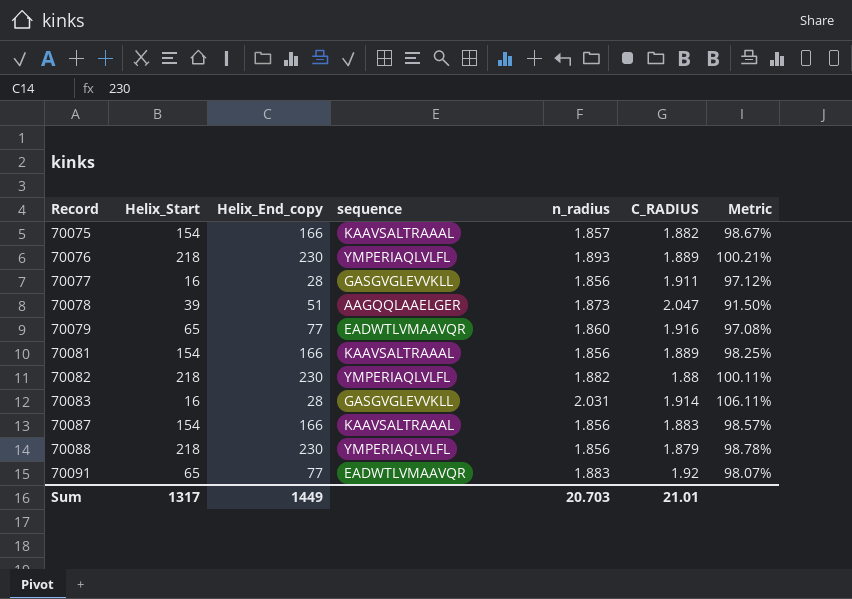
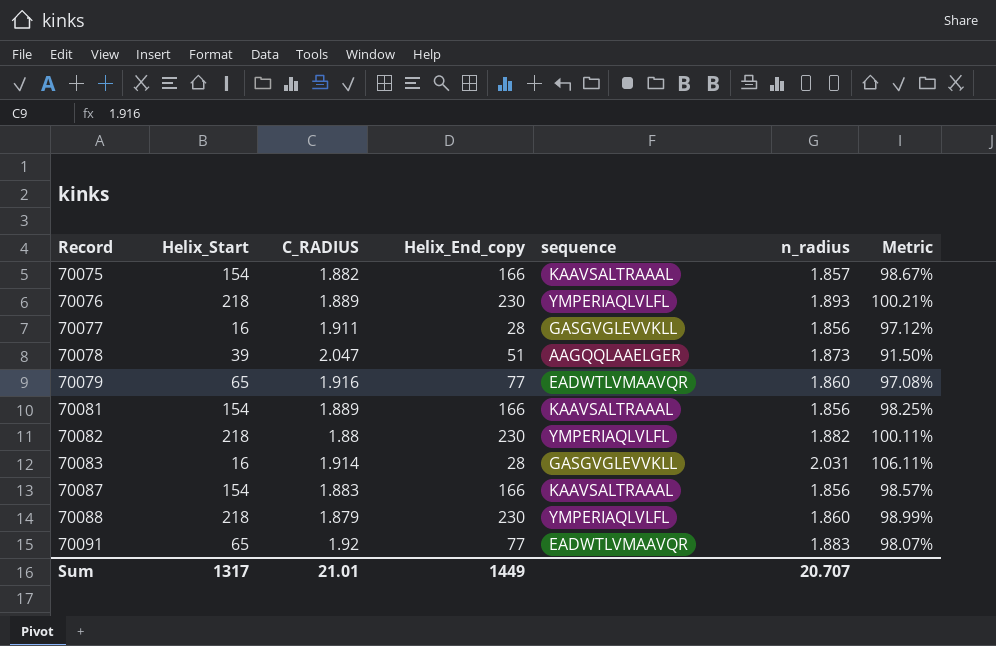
column C_RADIUS | position: 6 -> 3
70088 | n_radius: 1.856 -> 1.860
70088 | Metric: 98.78% -> 98.99%
Sum | n_radius: 20.703 -> 20.707

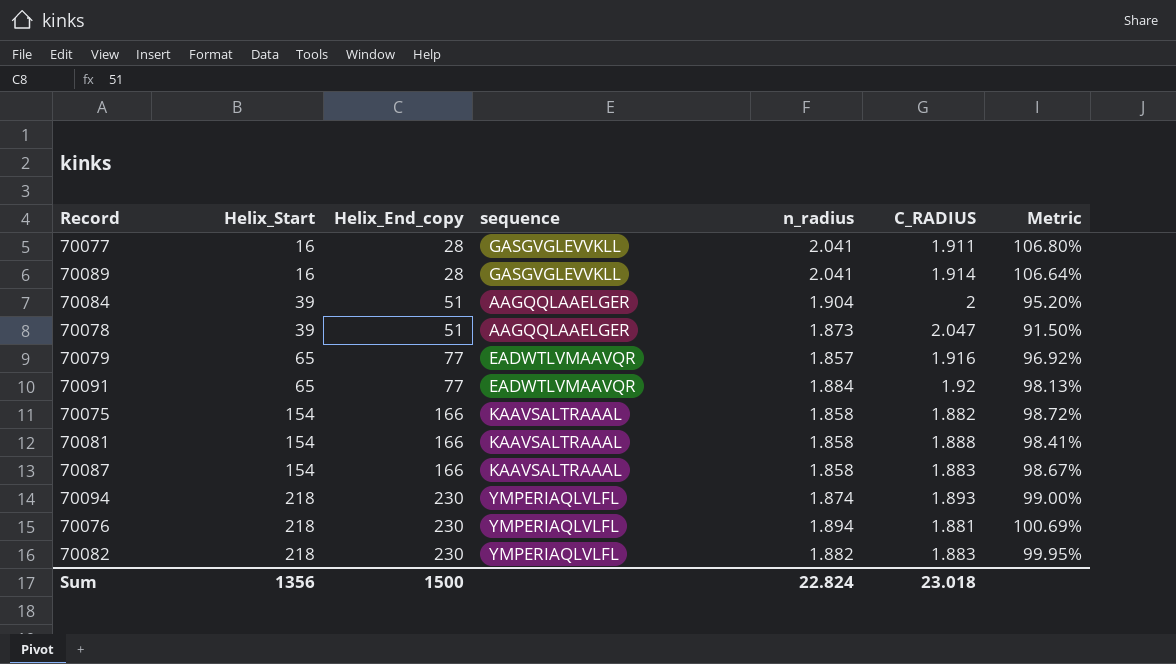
row order: Record ascending -> Helix_Start ascending
column C_RADIUS | position: 3 -> 6
row 70083: 16 | 1.914 | 28 | GASGVGLEVVKLL | 2.031 | 106.11% -> none
row 70088: 218 | 1.879 | 230 | YMPERIAQLVLFL | 1.860 | 98.99% -> none
70077 | n_radius: 1.856 -> 2.041
70077 | Metric: 97.12% -> 106.80%
row 70089: none -> 16 | 28 | GASGVGLEVVKLL | 2.041 | 1.914 | 106.64%
row 70084: none -> 39 | 51 | AAGQQLAAELGER | 1.904 | 2 | 95.20%
70079 | n_radius: 1.860 -> 1.857
70079 | Metric: 97.08% -> 96.92%
70091 | n_radius: 1.883 -> 1.884
70091 | Metric: 98.07% -> 98.13%
70075 | n_radius: 1.857 -> 1.858
70075 | Metric: 98.67% -> 98.72%
70081 | n_radius: 1.856 -> 1.858
70081 | C_RADIUS: 1.889 -> 1.888
70081 | Metric: 98.25% -> 98.41%
70087 | n_radius: 1.856 -> 1.858
70087 | Metric: 98.57% -> 98.67%
row 70094: none -> 218 | 230 | YMPERIAQLVLFL | 1.874 | 1.893 | 99.00%
70076 | n_radius: 1.893 -> 1.894
70076 | C_RADIUS: 1.889 -> 1.881
70076 | Metric: 100.21% -> 100.69%
70082 | C_RADIUS: 1.88 -> 1.883
70082 | Metric: 100.11% -> 99.95%
Sum | Helix_Start: 1317 -> 1356
Sum | Helix_End_copy: 1449 -> 1500
Sum | n_radius: 20.707 -> 22.824
Sum | C_RADIUS: 21.01 -> 23.018

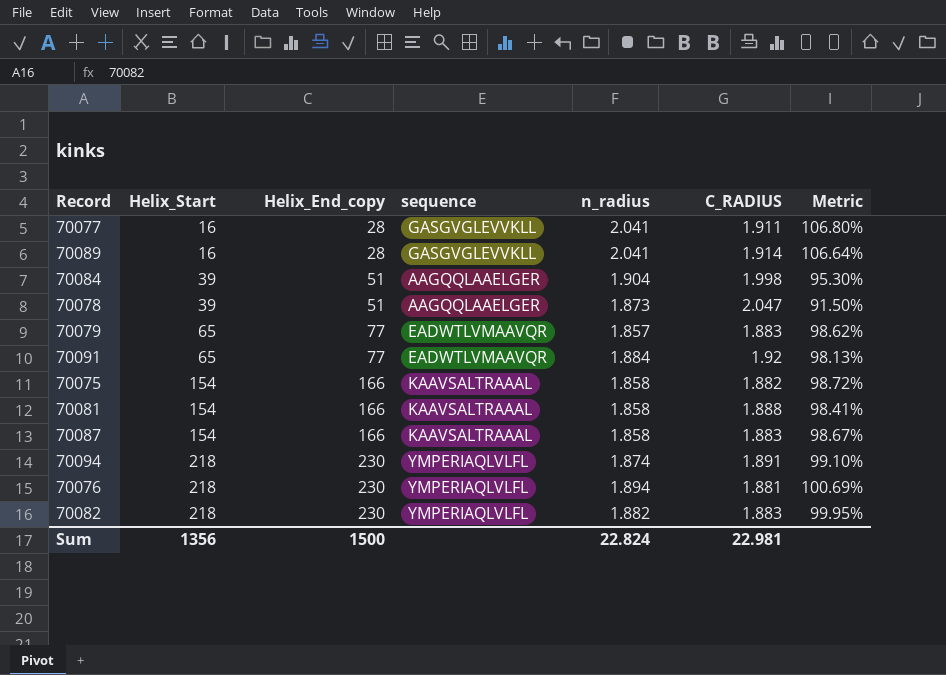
70084 | C_RADIUS: 2 -> 1.998
70084 | Metric: 95.20% -> 95.30%
70079 | C_RADIUS: 1.916 -> 1.883
70079 | Metric: 96.92% -> 98.62%
70094 | C_RADIUS: 1.893 -> 1.891
70094 | Metric: 99.00% -> 99.10%
Sum | C_RADIUS: 23.018 -> 22.981

